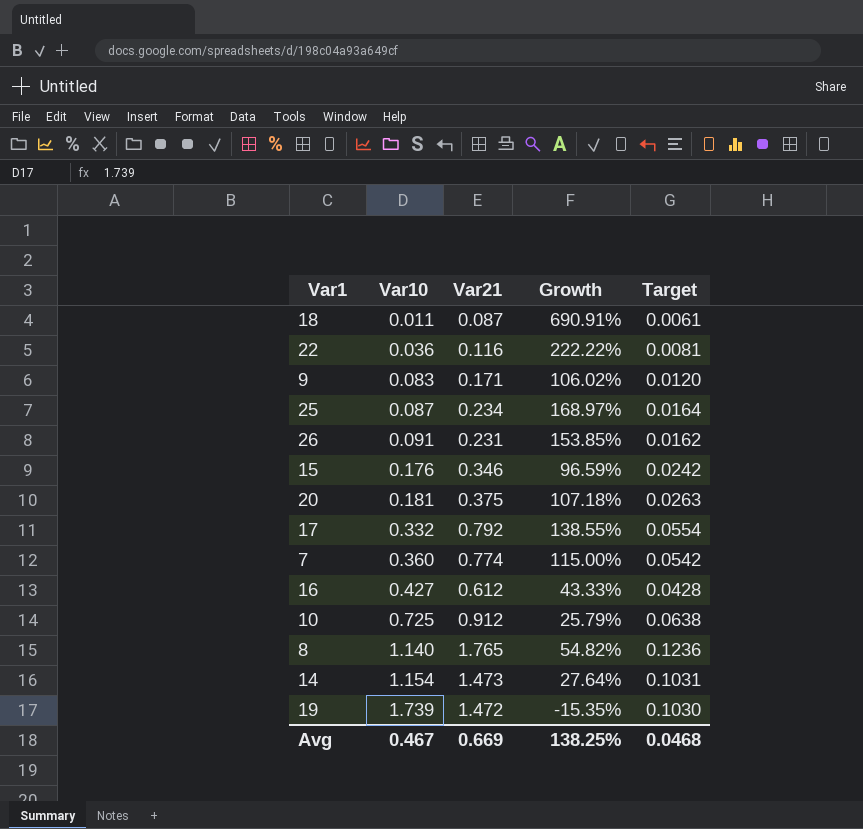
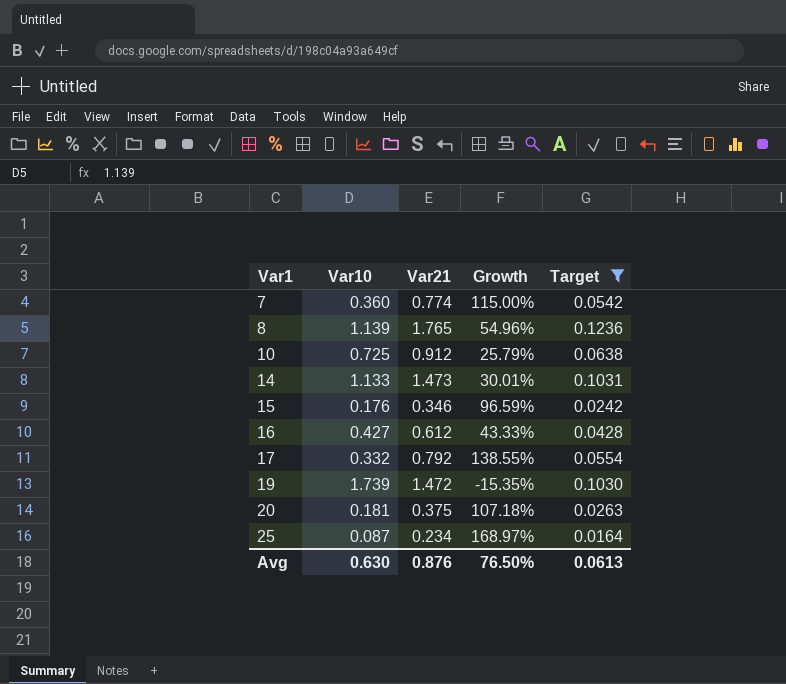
filter: none -> Target >= 0.0164
row order: Var10 ascending -> Var1 ascending
8 | Var10: 1.140 -> 1.139
8 | Growth: 54.82% -> 54.96%
14 | Var10: 1.154 -> 1.133
14 | Growth: 27.64% -> 30.01%
Avg | Var10: 0.467 -> 0.630
Avg | Var21: 0.669 -> 0.876
Avg | Growth: 138.25% -> 76.50%
Avg | Target: 0.0468 -> 0.0613

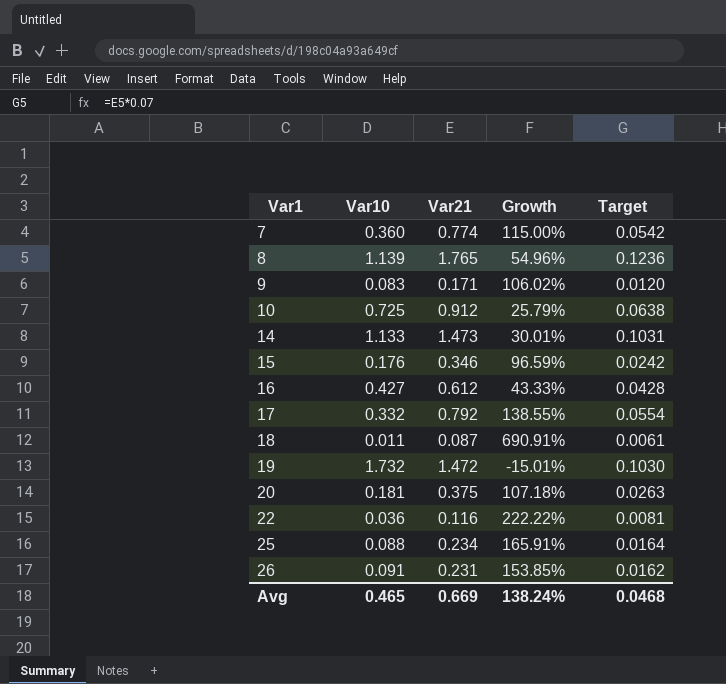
filter: Target >= 0.0164 -> none
19 | Var10: 1.739 -> 1.732
19 | Growth: -15.35% -> -15.01%
25 | Var10: 0.087 -> 0.088
25 | Growth: 168.97% -> 165.91%
Avg | Var10: 0.630 -> 0.465
Avg | Var21: 0.876 -> 0.669
Avg | Growth: 76.50% -> 138.24%
Avg | Target: 0.0613 -> 0.0468

